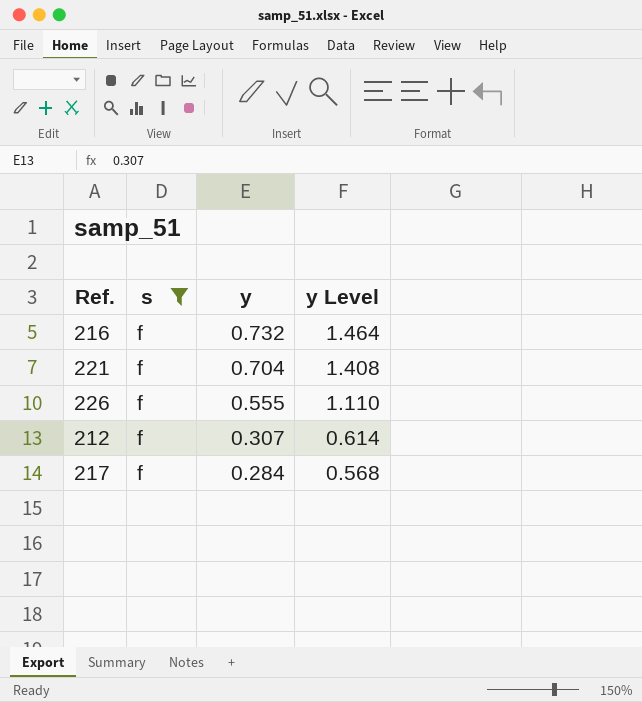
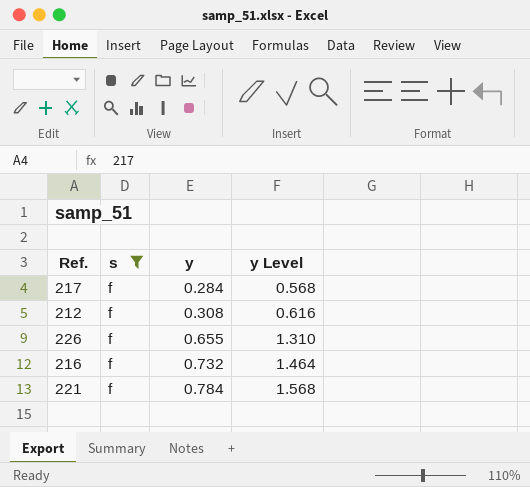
row order: y descending -> y ascending
212 | y: 0.307 -> 0.308
212 | y Level: 0.614 -> 0.616
226 | y: 0.555 -> 0.655
226 | y Level: 1.110 -> 1.310
221 | y: 0.704 -> 0.784
221 | y Level: 1.408 -> 1.568

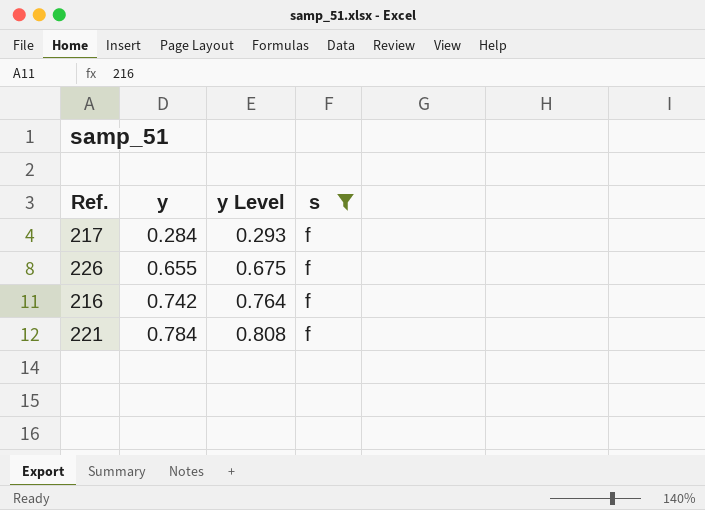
column y Level | formula: [y] * 2 -> [y] * 1.03
column s | position: 2 -> 4
row 212: f | 0.308 | 0.616 -> none
216 | y: 0.732 -> 0.742

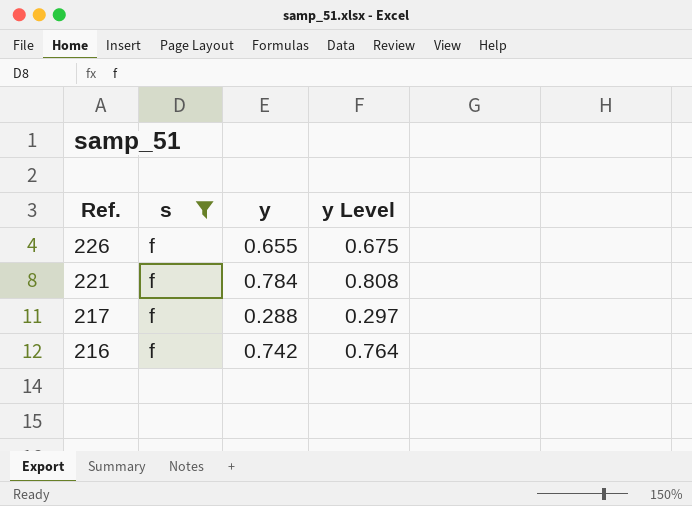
row order: y ascending -> Ref. descending
column s | position: 4 -> 2
217 | y: 0.284 -> 0.288
217 | y Level: 0.293 -> 0.297

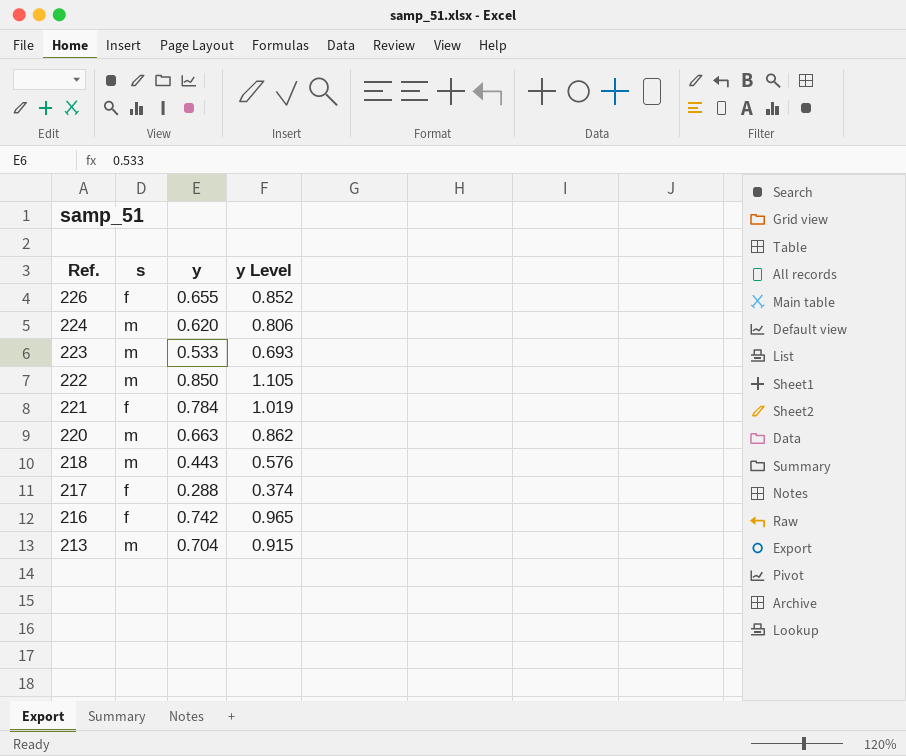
filter: s = f -> none
column y Level | formula: [y] * 1.03 -> [y] * 1.3

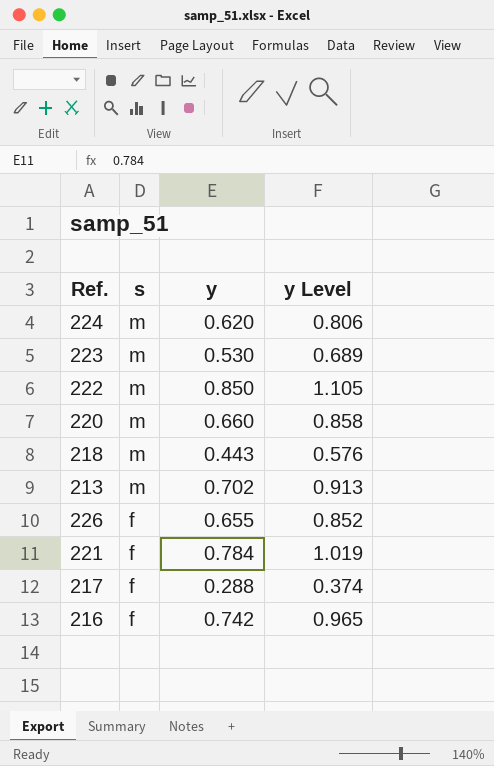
row order: Ref. descending -> s descending
223 | y: 0.533 -> 0.530
223 | y Level: 0.693 -> 0.689
220 | y: 0.663 -> 0.660
220 | y Level: 0.862 -> 0.858
213 | y: 0.704 -> 0.702
213 | y Level: 0.915 -> 0.913

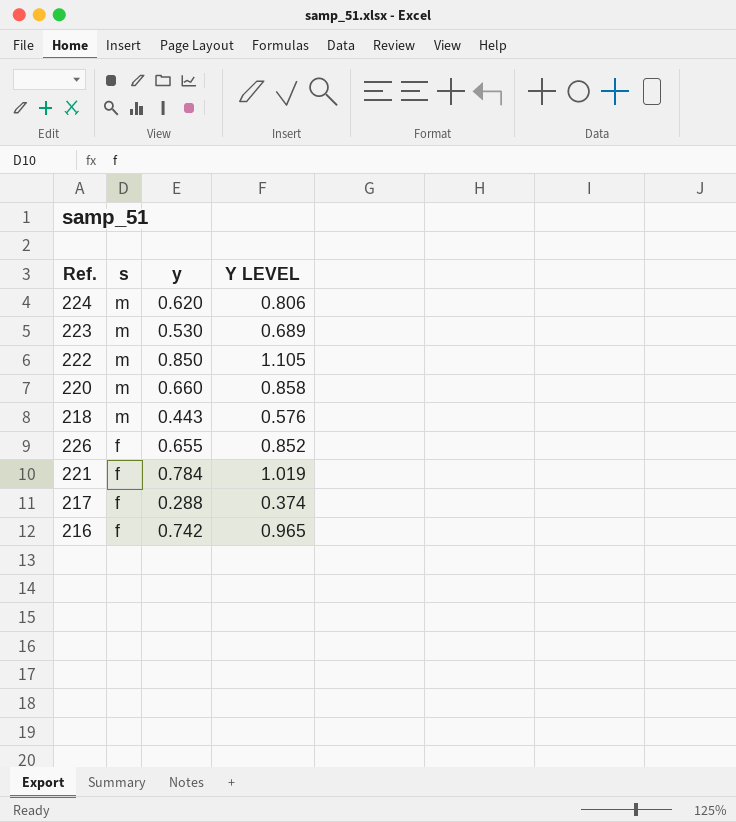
column name: y Level -> Y LEVEL
row 213: m | 0.702 | 0.913 -> none

